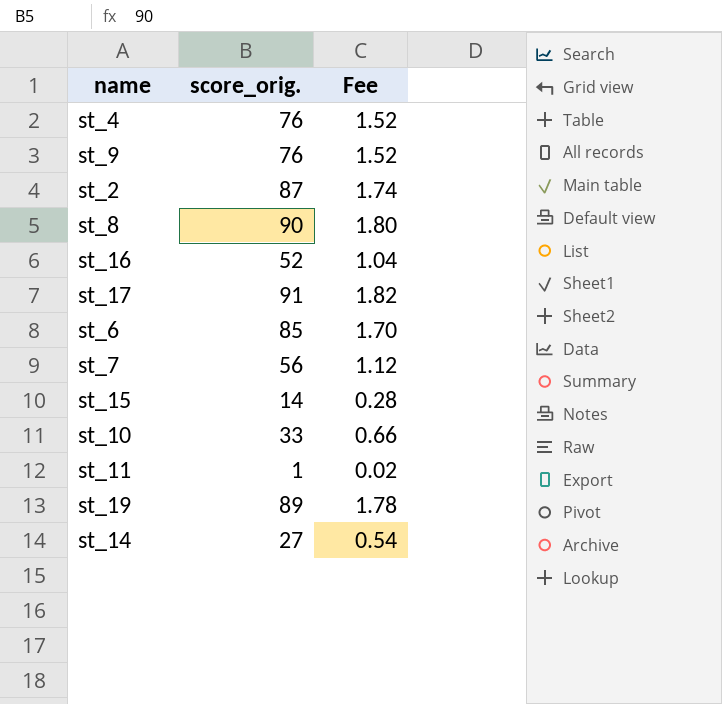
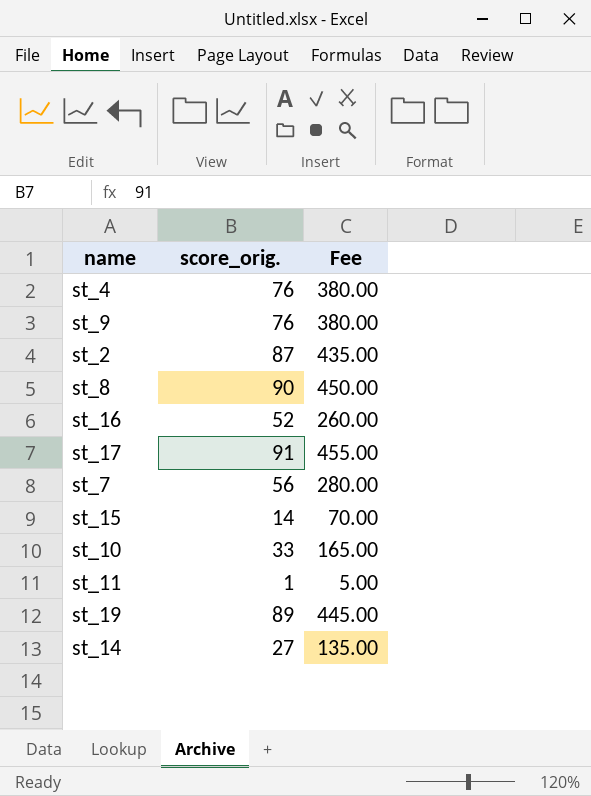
column Fee | formula: [score_orig.] * 0.02 -> [score_orig.] * 5
row st_6: 85 | 1.70 -> none

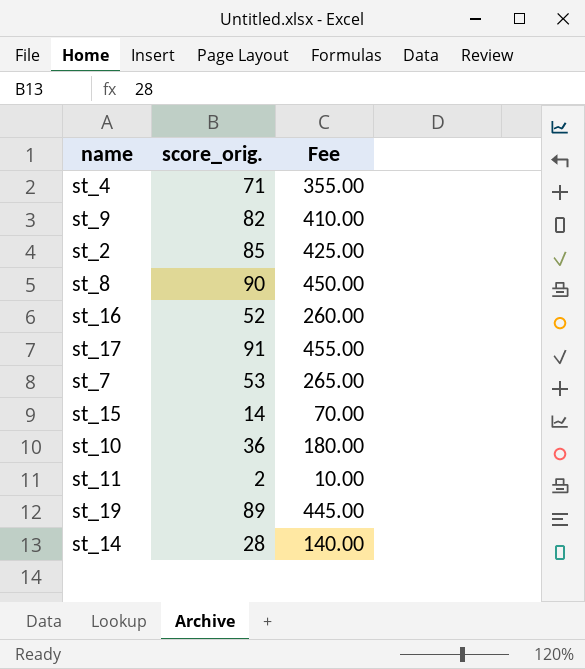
st_4 | score_orig.: 76 -> 71
st_4 | Fee: 380.00 -> 355.00
st_9 | score_orig.: 76 -> 82
st_9 | Fee: 380.00 -> 410.00
st_2 | score_orig.: 87 -> 85
st_2 | Fee: 435.00 -> 425.00
st_7 | score_orig.: 56 -> 53
st_7 | Fee: 280.00 -> 265.00
st_10 | score_orig.: 33 -> 36
st_10 | Fee: 165.00 -> 180.00
st_11 | score_orig.: 1 -> 2
st_11 | Fee: 5.00 -> 10.00
st_14 | score_orig.: 27 -> 28
st_14 | Fee: 135.00 -> 140.00

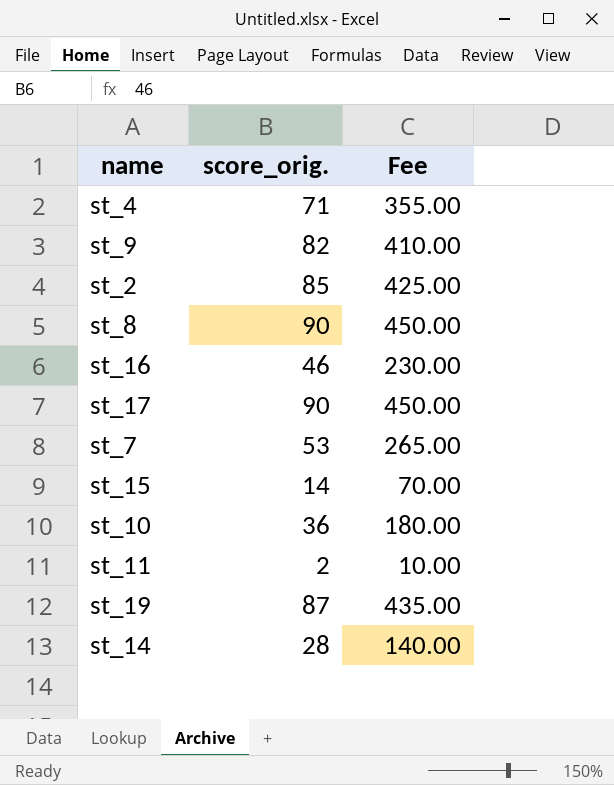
st_16 | score_orig.: 52 -> 46
st_16 | Fee: 260.00 -> 230.00
st_17 | score_orig.: 91 -> 90
st_17 | Fee: 455.00 -> 450.00
st_19 | score_orig.: 89 -> 87
st_19 | Fee: 445.00 -> 435.00

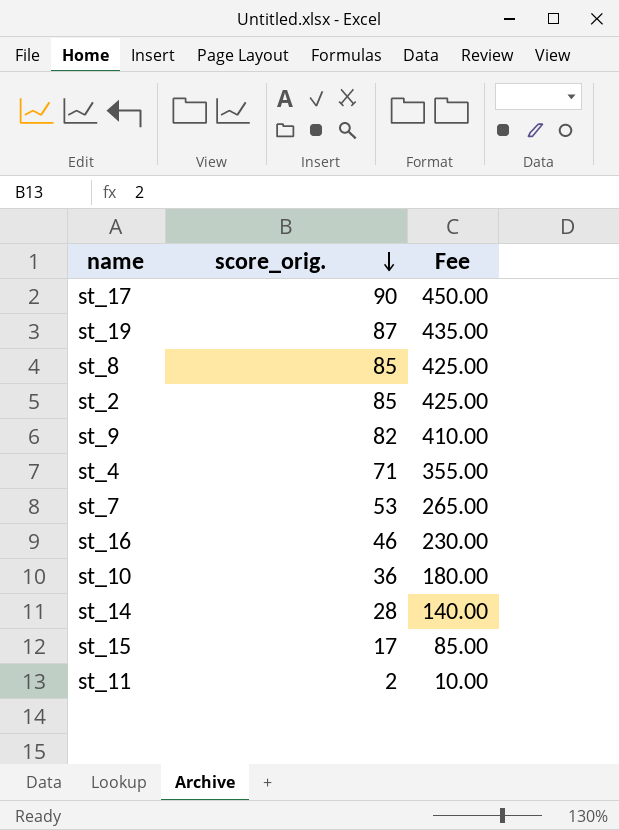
row order: none -> score_orig. descending
st_8 | score_orig.: 90 -> 85
st_8 | Fee: 450.00 -> 425.00
st_15 | score_orig.: 14 -> 17
st_15 | Fee: 70.00 -> 85.00

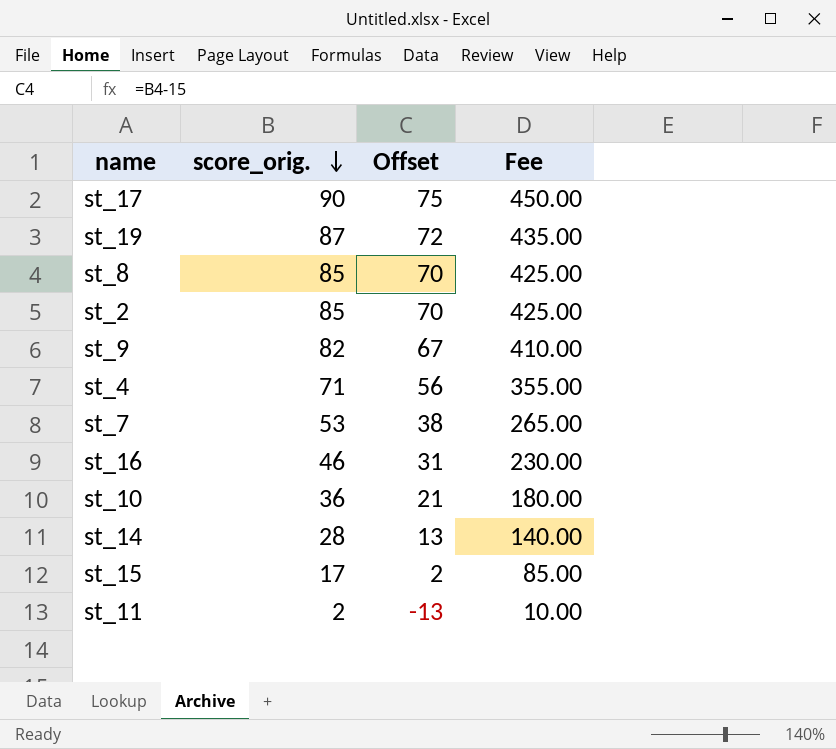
column Offset | formula: none -> [score_orig.] - 15

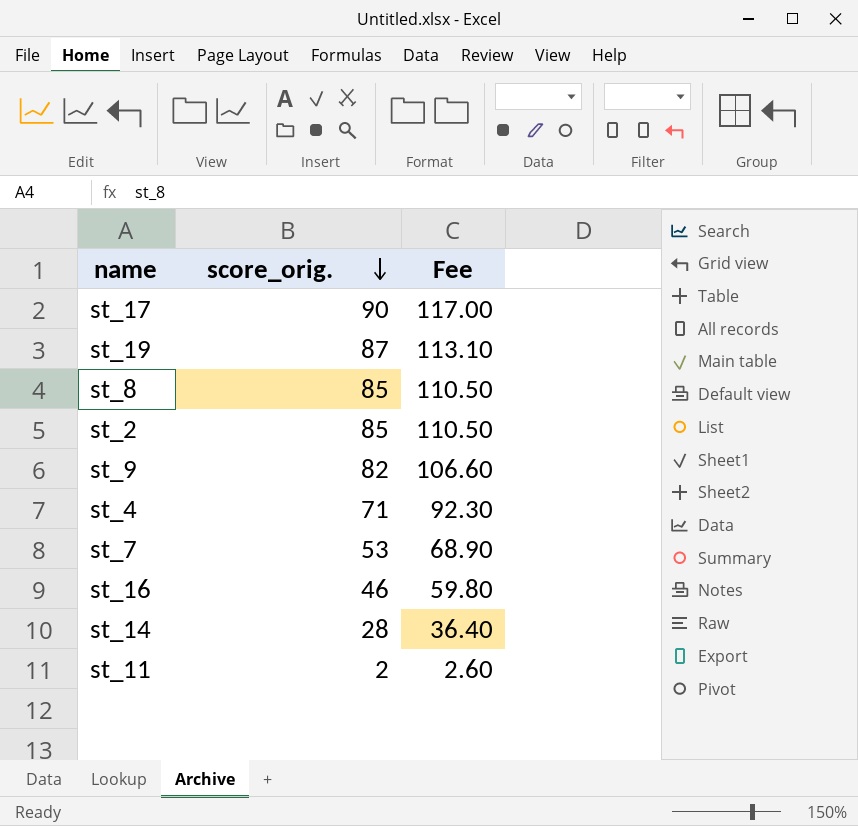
column Offset | formula: [score_orig.] - 15 -> none
column Fee | formula: [score_orig.] * 5 -> [score_orig.] * 1.3
row st_10: 36 | 21 | 180.00 -> none
row st_15: 17 | 2 | 85.00 -> none

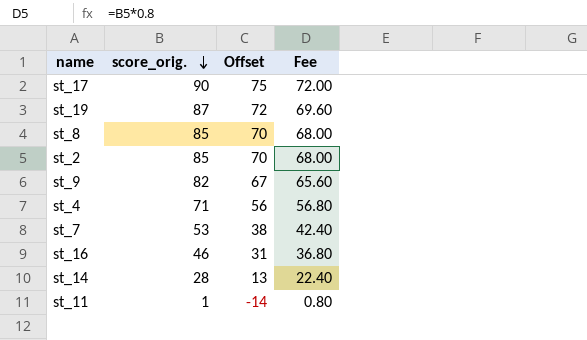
column Offset | formula: none -> [score_orig.] - 15
column Fee | formula: [score_orig.] * 1.3 -> [score_orig.] * 0.8
st_11 | score_orig.: 2 -> 1

